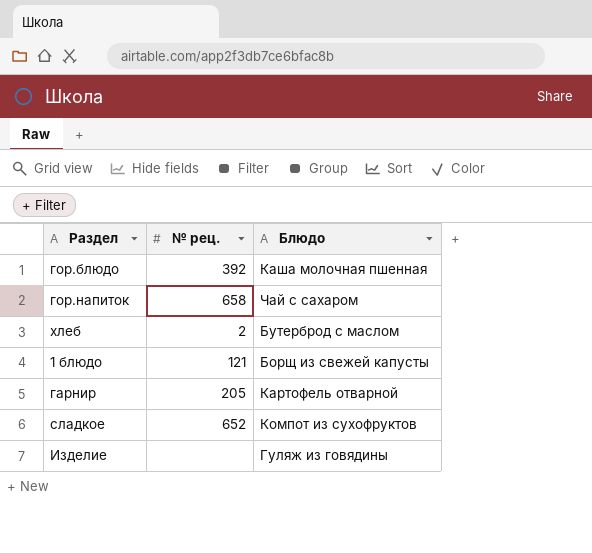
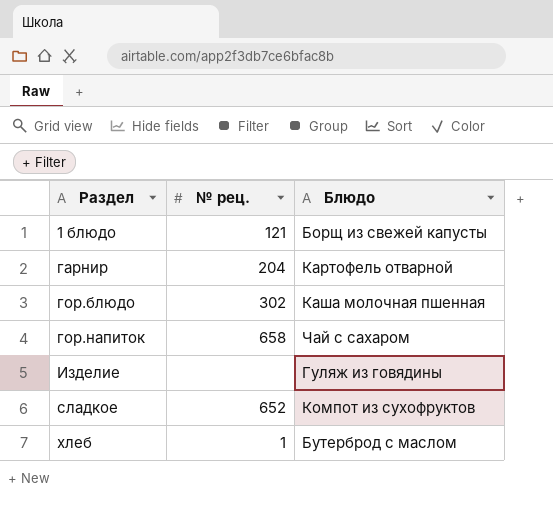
row order: none -> Раздел ascending
гарнир | № рец.: 205 -> 204
гор.блюдо | № рец.: 392 -> 302
хлеб | № рец.: 2 -> 1

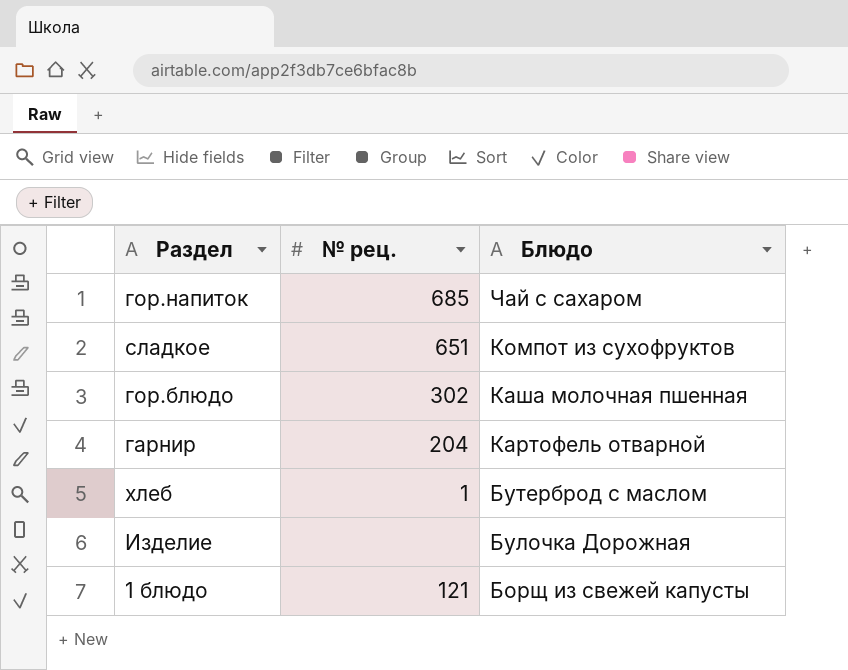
row order: Раздел ascending -> Блюдо descending
гор.напиток | № рец.: 658 -> 685
сладкое | № рец.: 652 -> 651
Изделие | Блюдо: Гуляж из говядины -> Булочка Дорожная

